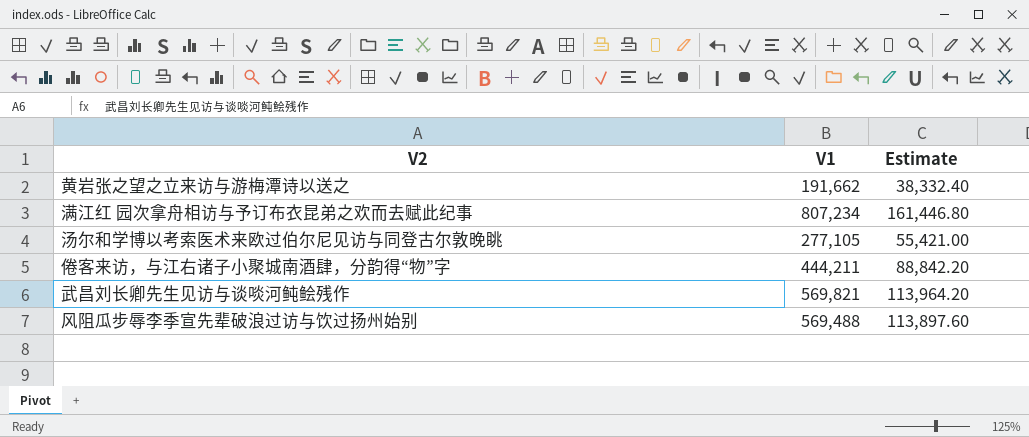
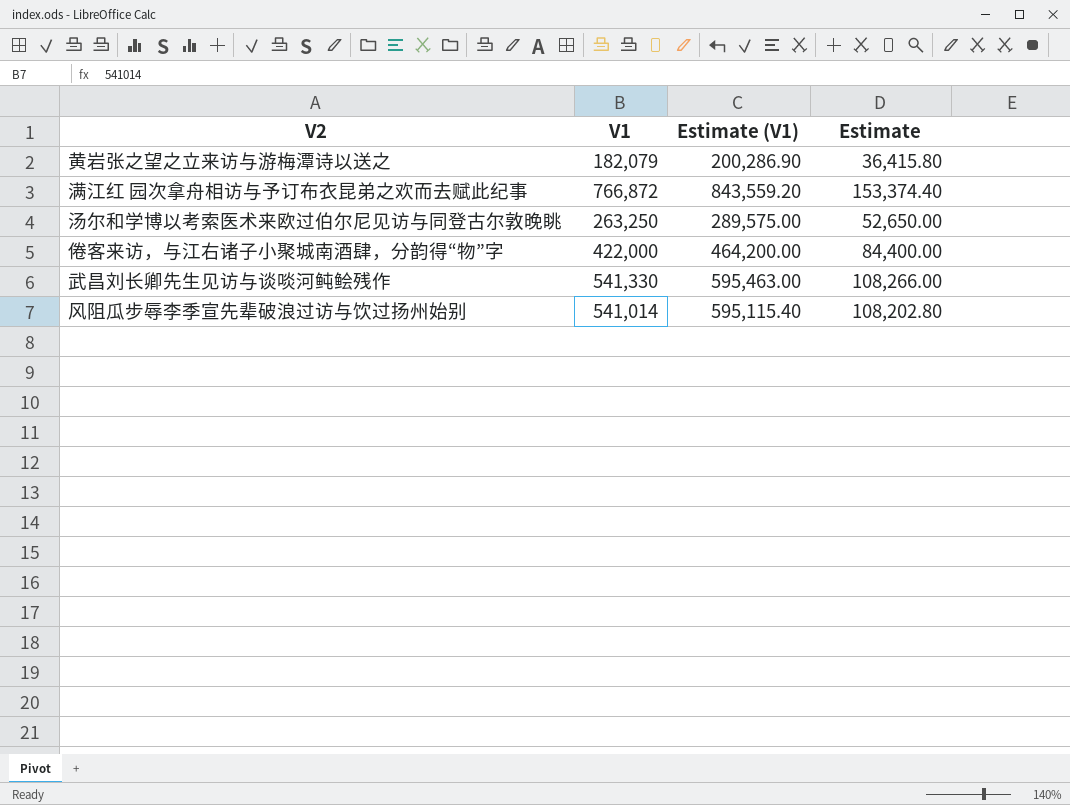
column Estimate (V1) | formula: none -> [V1] * 1.1
黄岩张之望之立来访与游梅潭诗以送之 | V1: 191,662 -> 182,079
黄岩张之望之立来访与游梅潭诗以送之 | Estimate: 38,332.40 -> 36,415.80
满江红 园次拿舟相访与予订布衣昆弟之欢而去赋此纪事 | V1: 807,234 -> 766,872
满江红 园次拿舟相访与予订布衣昆弟之欢而去赋此纪事 | Estimate: 161,446.80 -> 153,374.40
汤尔和学博以考索医术来欧过伯尔尼见访与同登古尔敦晚眺 | V1: 277,105 -> 263,250
汤尔和学博以考索医术来欧过伯尔尼见访与同登古尔敦晚眺 | Estimate: 55,421.00 -> 52,650.00
倦客来访，与江右诸子小聚城南酒肆，分韵得“物”字 | V1: 444,211 -> 422,000
倦客来访，与江右诸子小聚城南酒肆，分韵得“物”字 | Estimate: 88,842.20 -> 84,400.00
武昌刘长卿先生见访与谈啖河鲀鲙残作 | V1: 569,821 -> 541,330
武昌刘长卿先生见访与谈啖河鲀鲙残作 | Estimate: 113,964.20 -> 108,266.00
风阻瓜步辱李季宣先辈破浪过访与饮过扬州始别 | V1: 569,488 -> 541,014
风阻瓜步辱李季宣先辈破浪过访与饮过扬州始别 | Estimate: 113,897.60 -> 108,202.80

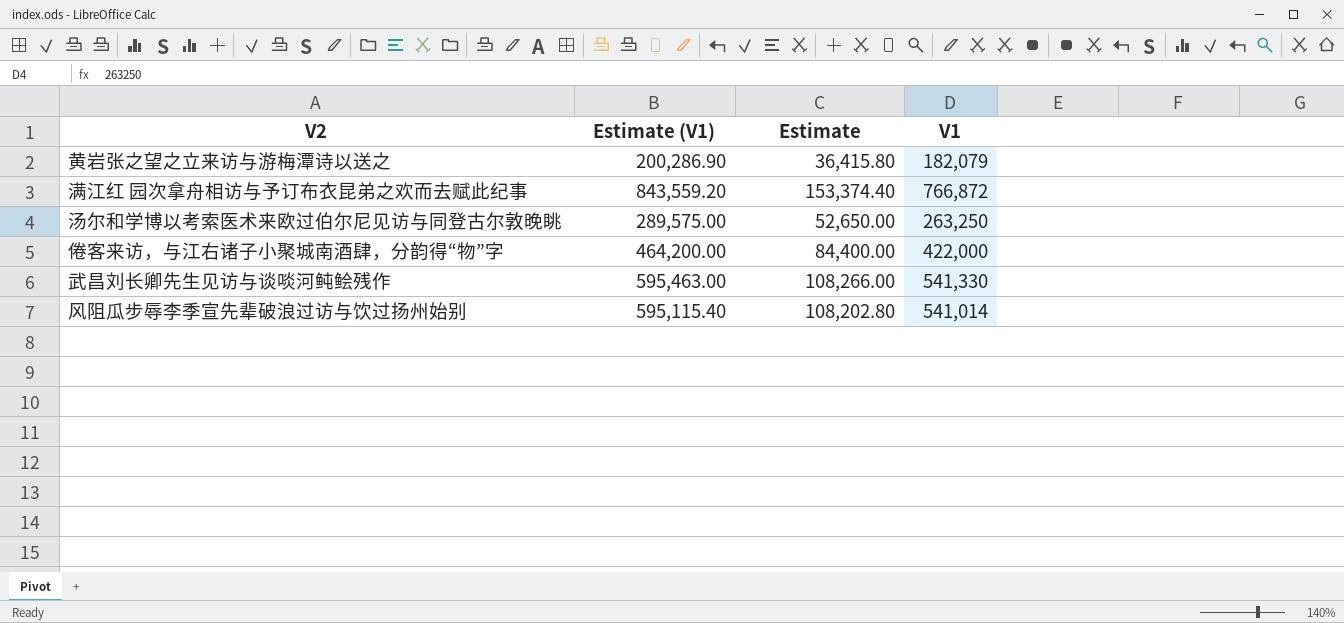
column V1 | position: 2 -> 4

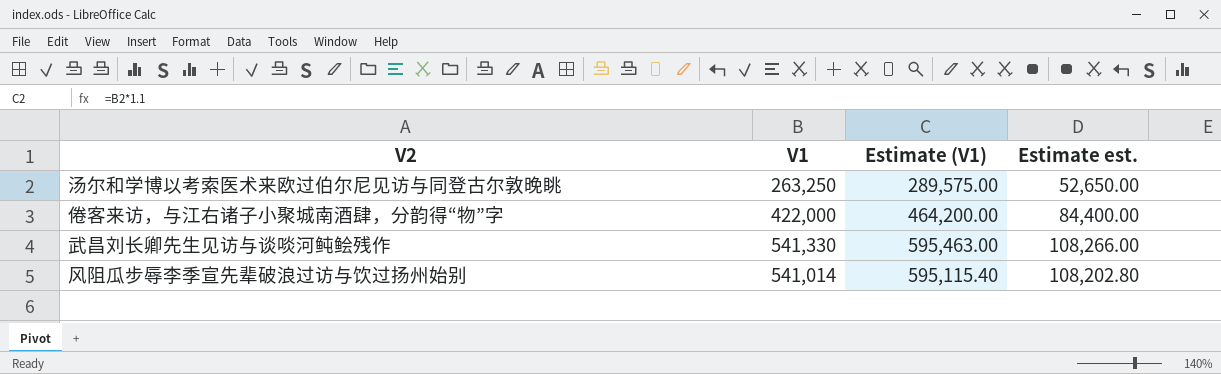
column V1 | position: 4 -> 2
column name: Estimate -> Estimate est.
row 黄岩张之望之立来访与游梅潭诗以送之: 200,286.90 | 36,415.80 | 182,079 -> none
row 满江红 园次拿舟相访与予订布衣昆弟之欢而去赋此纪事: 843,559.20 | 153,374.40 | 766,872 -> none

